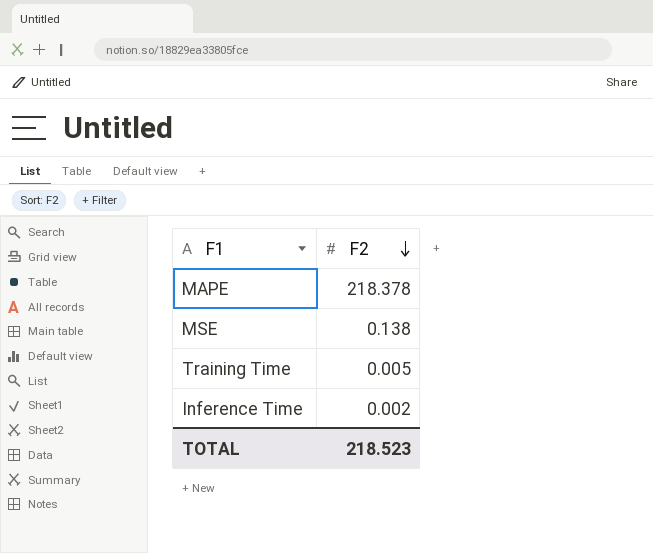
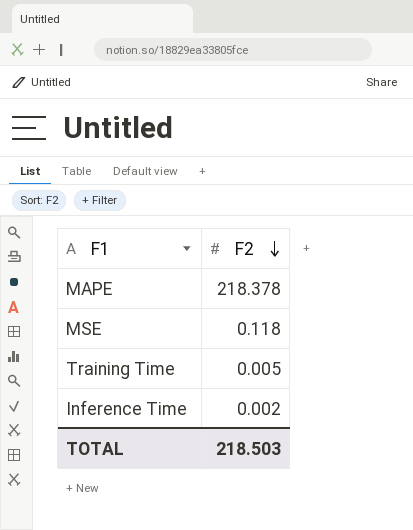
MSE | F2: 0.138 -> 0.118
TOTAL | F2: 218.523 -> 218.503

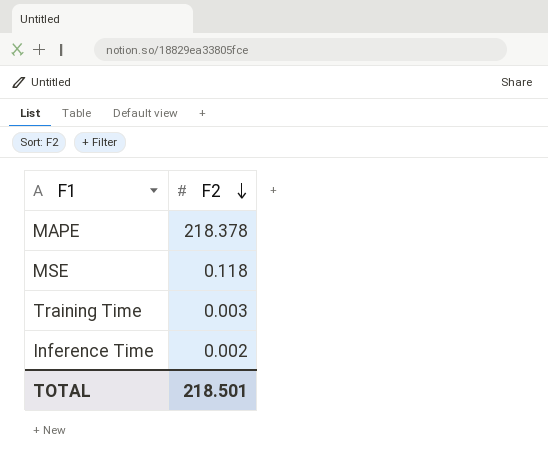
Training Time | F2: 0.005 -> 0.003
TOTAL | F2: 218.503 -> 218.501

